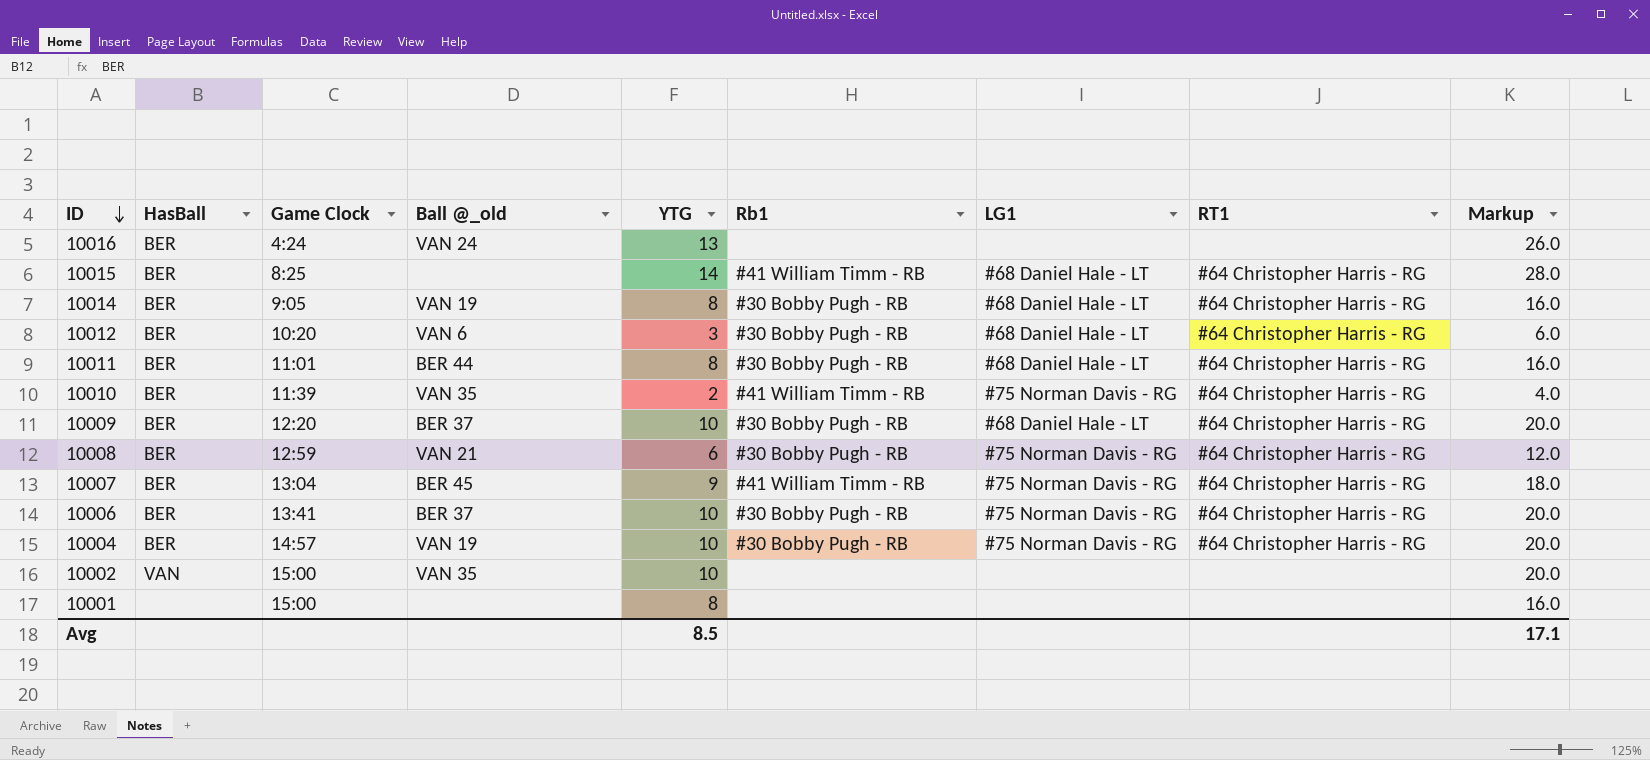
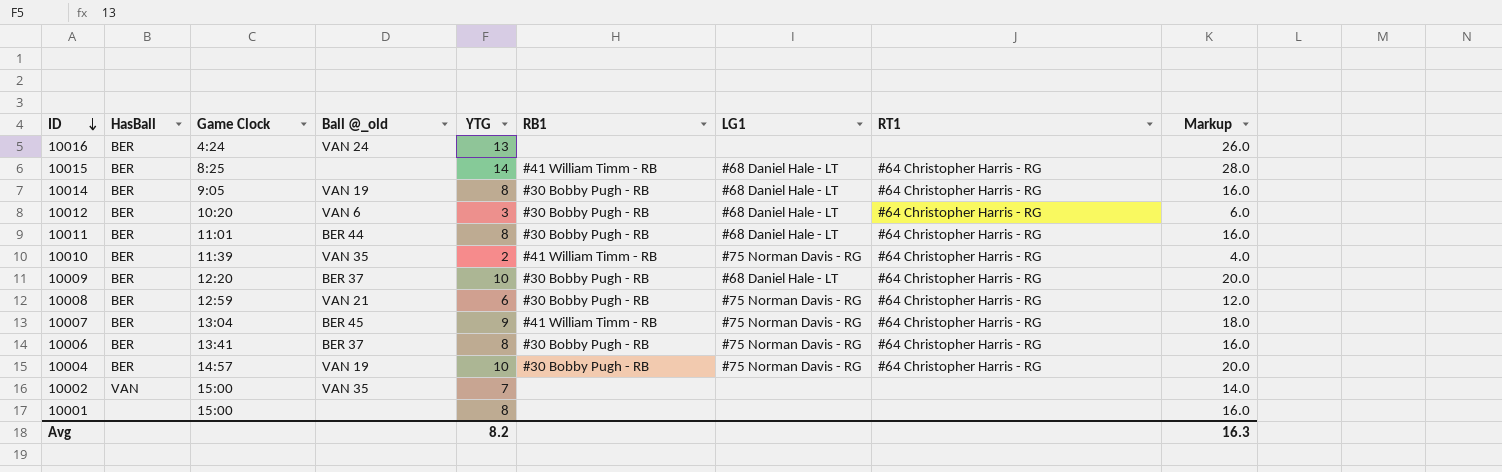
column name: Rb1 -> RB1
10006 | YTG: 10 -> 8
10006 | Markup: 20.0 -> 16.0
10002 | YTG: 10 -> 7
10002 | Markup: 20.0 -> 14.0
Avg | YTG: 8.5 -> 8.2
Avg | Markup: 17.1 -> 16.3

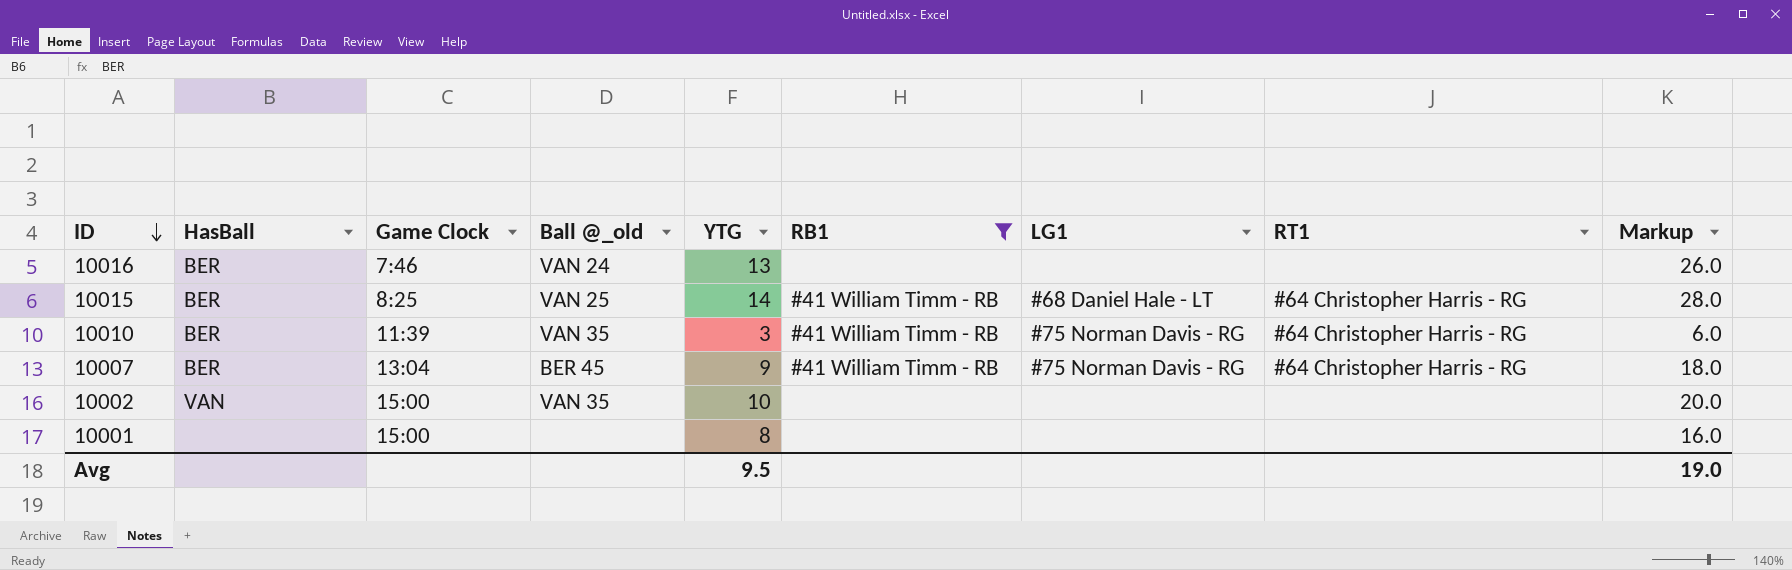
filter: none -> RB1 != #30 Bobby Pugh - RB
10016 | Game Clock: 4:24 -> 7:46
10015 | Ball @_old: none -> VAN 25
10010 | YTG: 2 -> 3
10010 | Markup: 4.0 -> 6.0
10002 | YTG: 7 -> 10
10002 | Markup: 14.0 -> 20.0
Avg | YTG: 8.2 -> 9.5
Avg | Markup: 16.3 -> 19.0

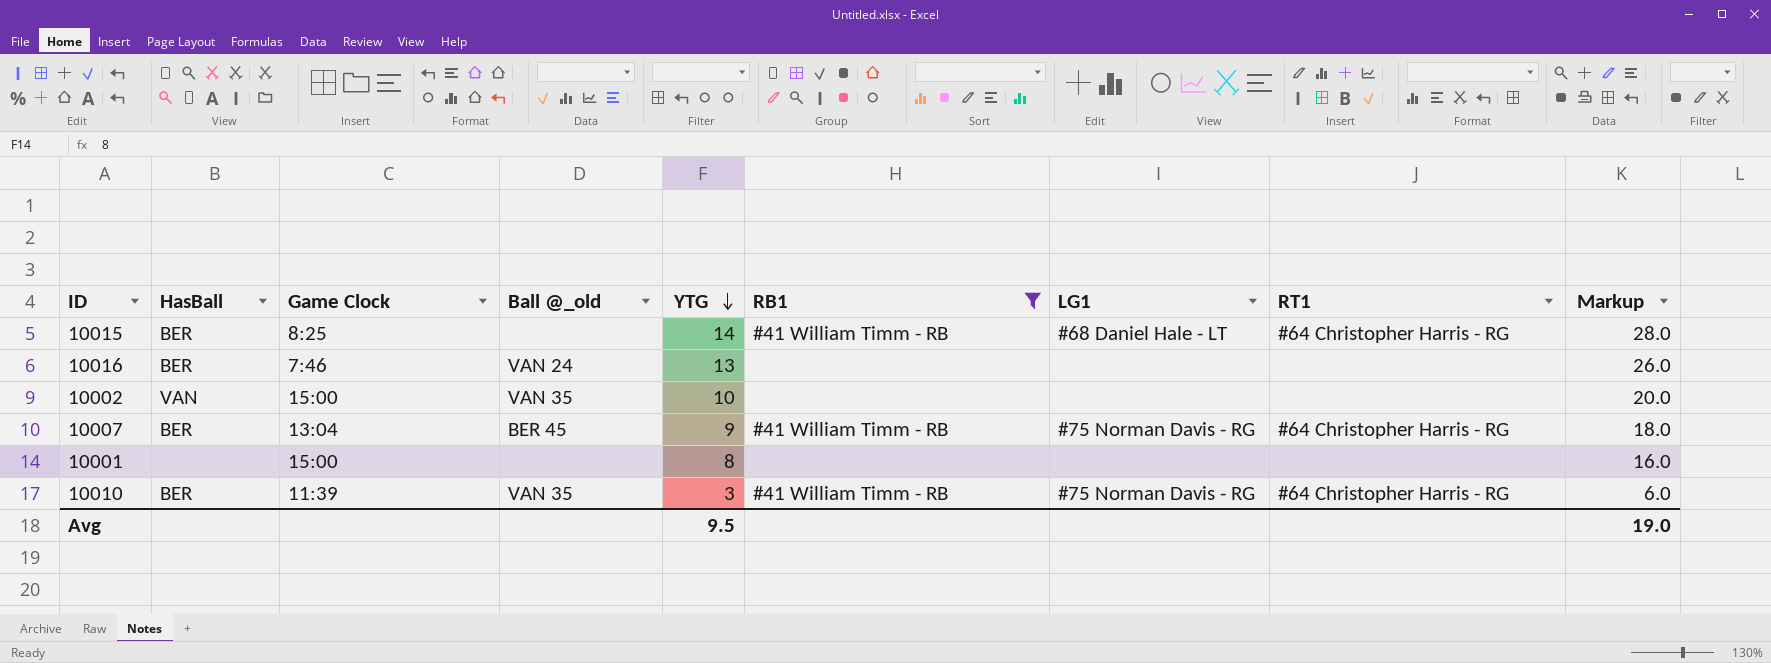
row order: ID descending -> YTG descending
10015 | Ball @_old: VAN 25 -> none

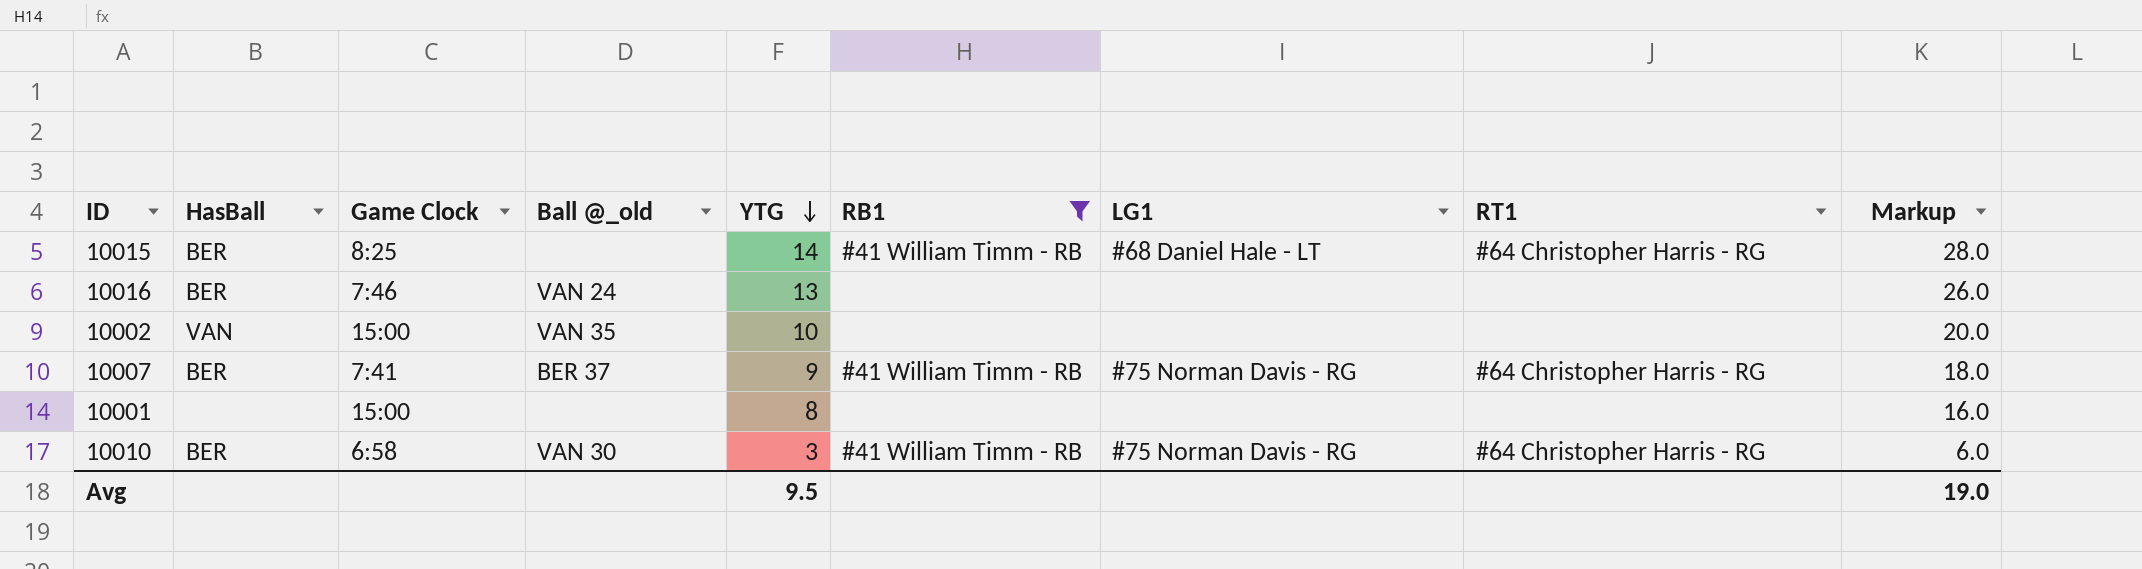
10007 | Game Clock: 13:04 -> 7:41
10007 | Ball @_old: BER 45 -> BER 37
10010 | Game Clock: 11:39 -> 6:58
10010 | Ball @_old: VAN 35 -> VAN 30

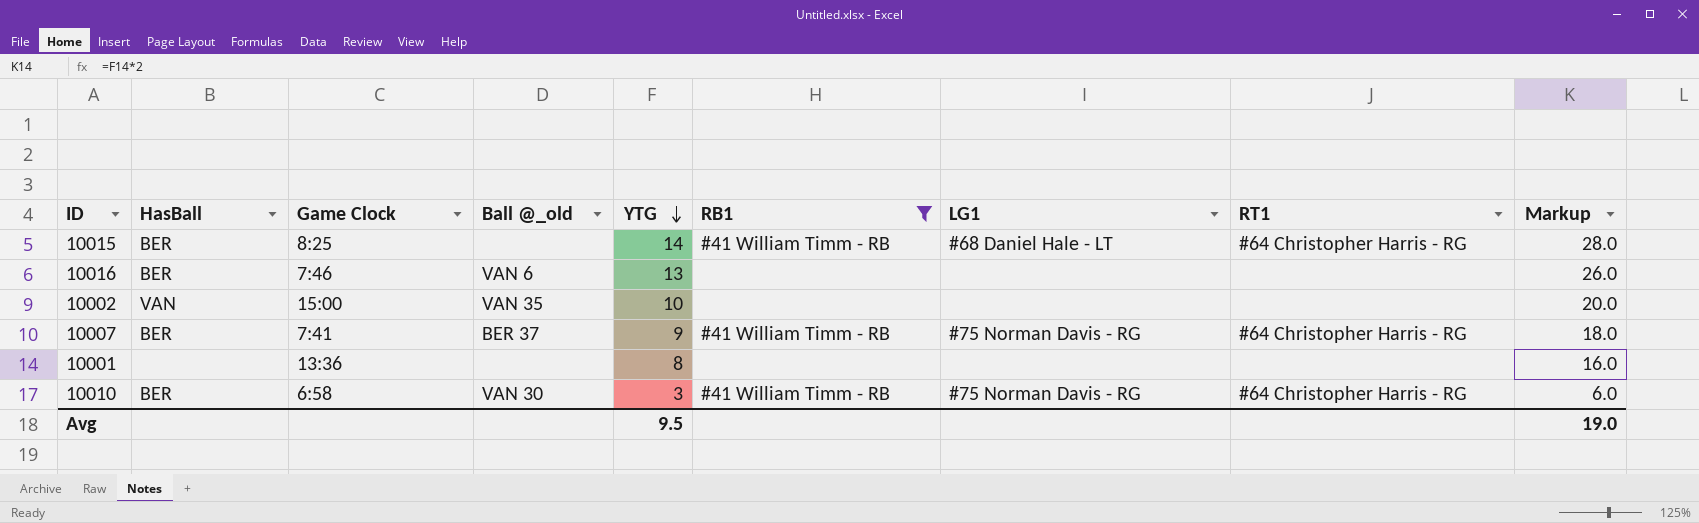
10016 | Ball @_old: VAN 24 -> VAN 6
10001 | Game Clock: 15:00 -> 13:36

